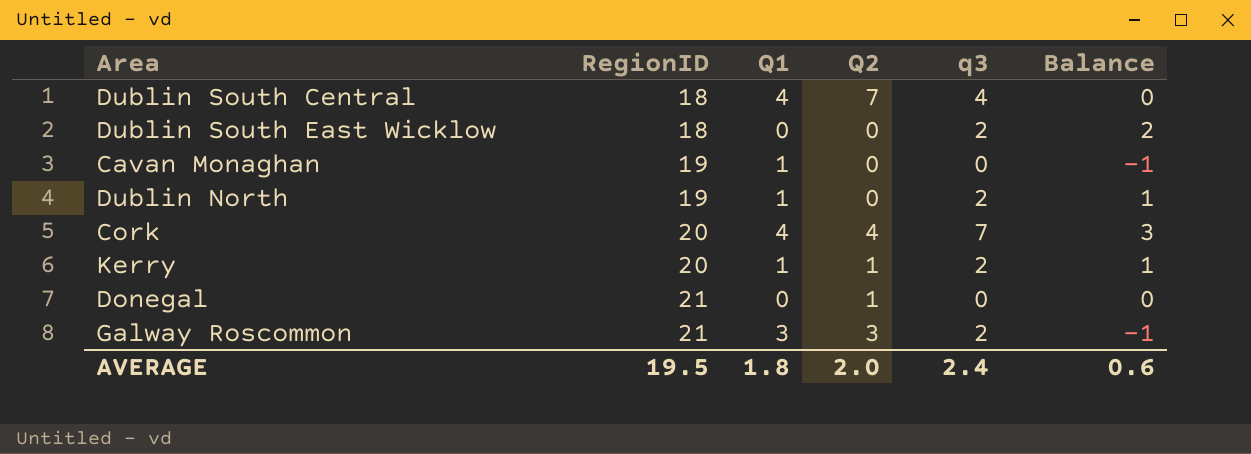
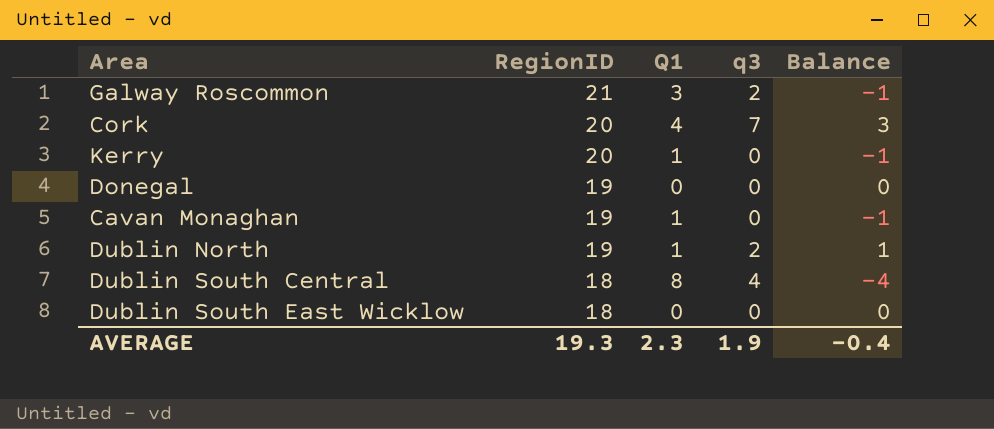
row order: RegionID ascending -> RegionID descending
column Q2 | position: 4 -> none
Kerry | q3: 2 -> 0
Kerry | Balance: 1 -> -1
Donegal | RegionID: 21 -> 19
Dublin South Central | Q1: 4 -> 8
Dublin South Central | Balance: 0 -> -4
Dublin South East Wicklow | q3: 2 -> 0
Dublin South East Wicklow | Balance: 2 -> 0
AVERAGE | RegionID: 19.5 -> 19.3
AVERAGE | Q1: 1.8 -> 2.3
AVERAGE | q3: 2.4 -> 1.9
AVERAGE | Balance: 0.6 -> -0.4

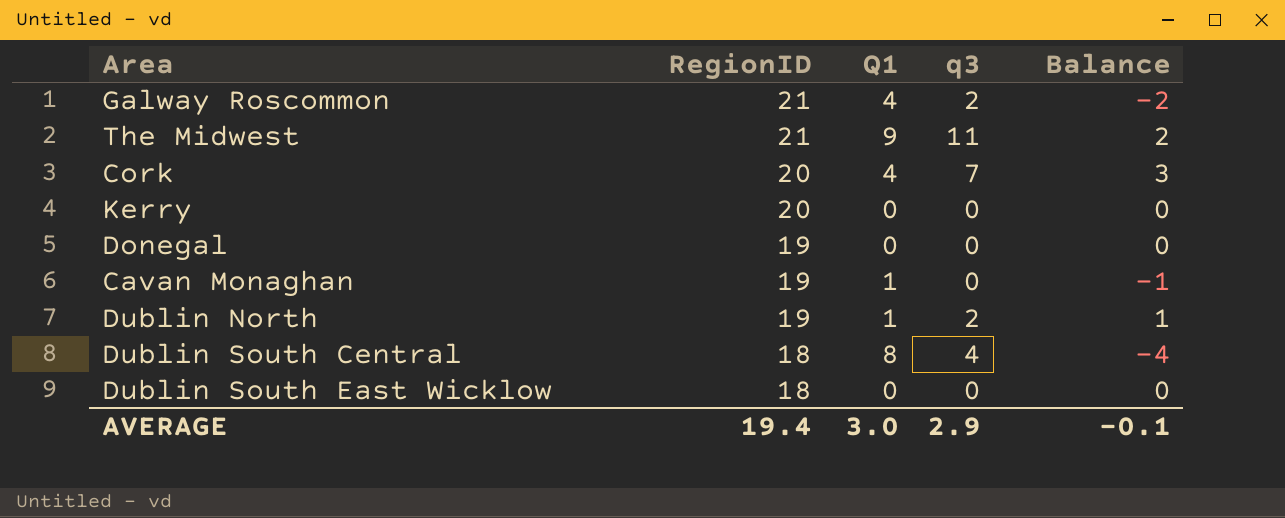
Galway Roscommon | Q1: 3 -> 4
Galway Roscommon | Balance: -1 -> -2
row The Midwest: none -> 21 | 9 | 11 | 2
Kerry | Q1: 1 -> 0
Kerry | Balance: -1 -> 0
AVERAGE | RegionID: 19.3 -> 19.4
AVERAGE | Q1: 2.3 -> 3.0
AVERAGE | q3: 1.9 -> 2.9
AVERAGE | Balance: -0.4 -> -0.1

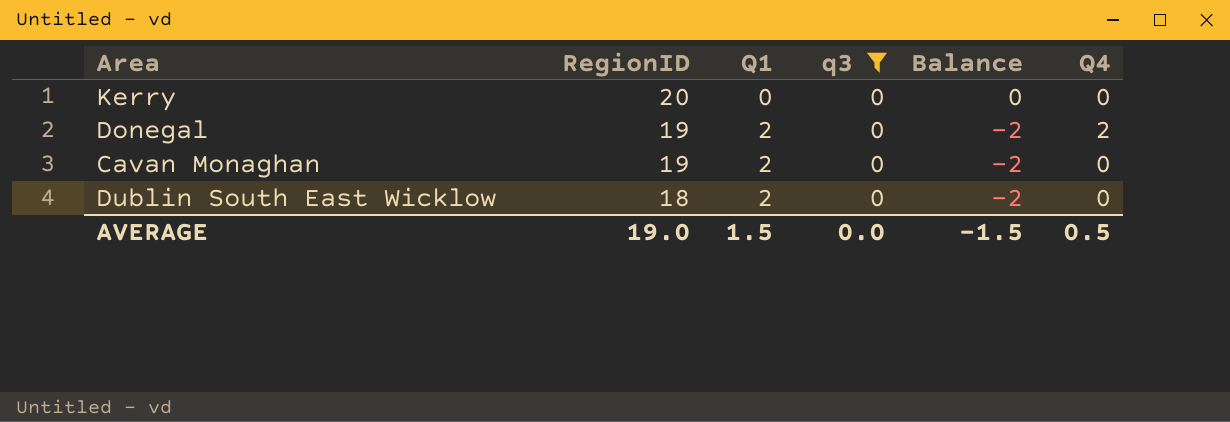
filter: none -> q3 = 0
column Q4 | position: none -> 6
Donegal | Q1: 0 -> 2
Donegal | Balance: 0 -> -2
Cavan Monaghan | Q1: 1 -> 2
Cavan Monaghan | Balance: -1 -> -2
Dublin South East Wicklow | Q1: 0 -> 2
Dublin South East Wicklow | Balance: 0 -> -2
AVERAGE | RegionID: 19.4 -> 19.0
AVERAGE | Q1: 3.0 -> 1.5
AVERAGE | q3: 2.9 -> 0.0
AVERAGE | Balance: -0.1 -> -1.5

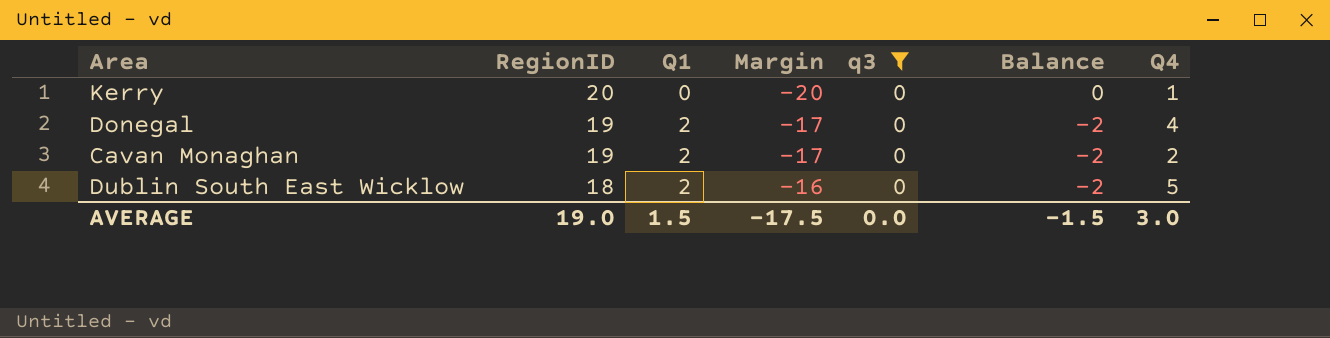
column Margin | formula: none -> [Q1] - [RegionID]
Kerry | Q4: 0 -> 1
Donegal | Q4: 2 -> 4
Cavan Monaghan | Q4: 0 -> 2
Dublin South East Wicklow | Q4: 0 -> 5
AVERAGE | Q4: 0.5 -> 3.0

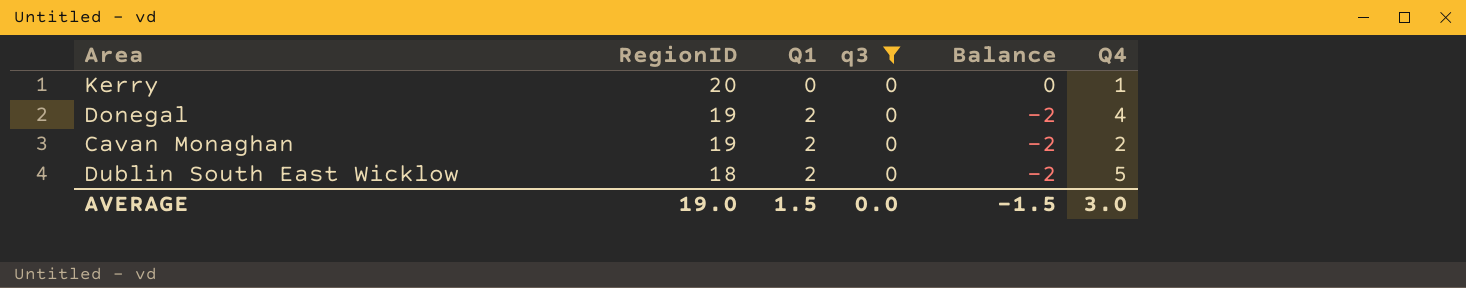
column Margin | formula: [Q1] - [RegionID] -> none

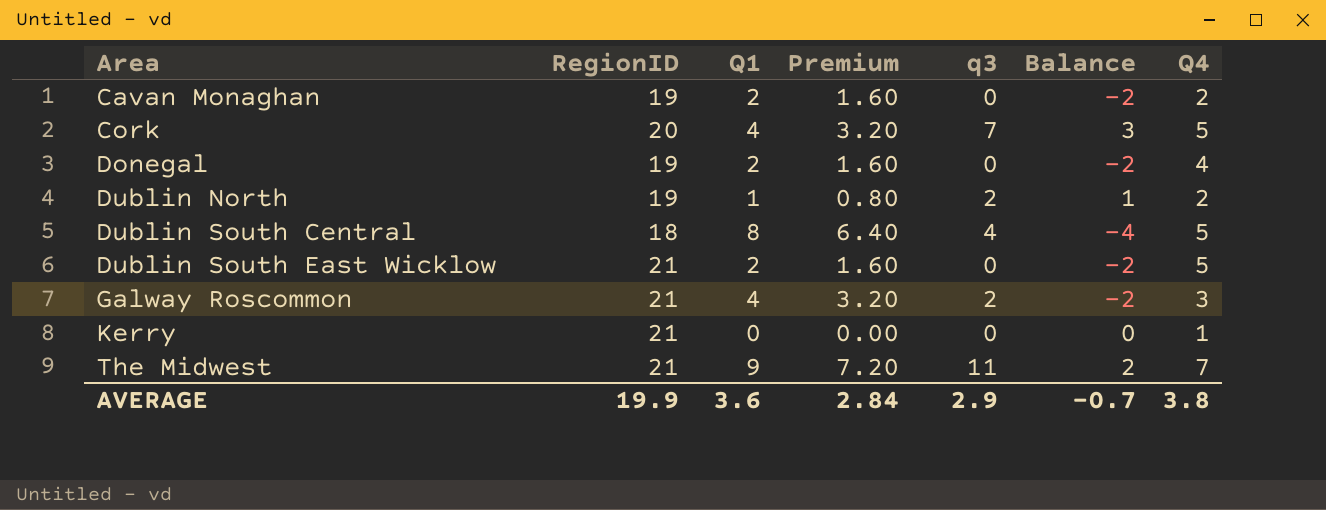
filter: q3 = 0 -> none
row order: RegionID descending -> Area ascending
column Premium | formula: none -> [Q1] * 0.8
Dublin South East Wicklow | RegionID: 18 -> 21
Kerry | RegionID: 20 -> 21
AVERAGE | RegionID: 19.0 -> 19.9
AVERAGE | Q1: 1.5 -> 3.6
AVERAGE | q3: 0.0 -> 2.9
AVERAGE | Balance: -1.5 -> -0.7
AVERAGE | Q4: 3.0 -> 3.8

